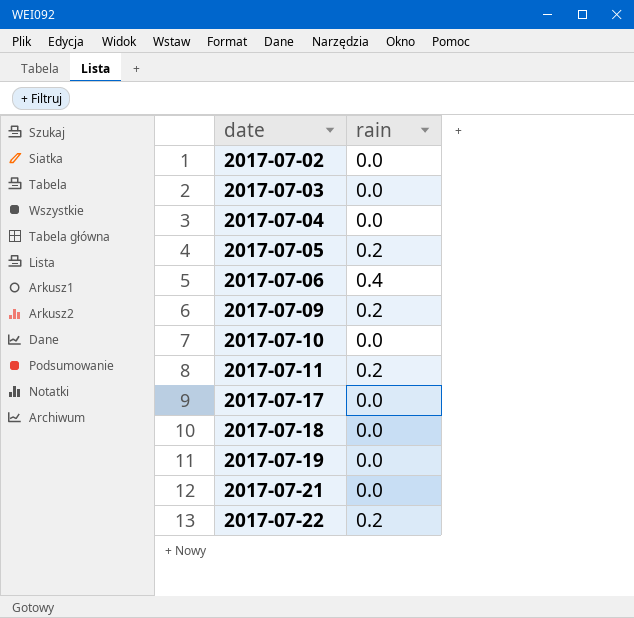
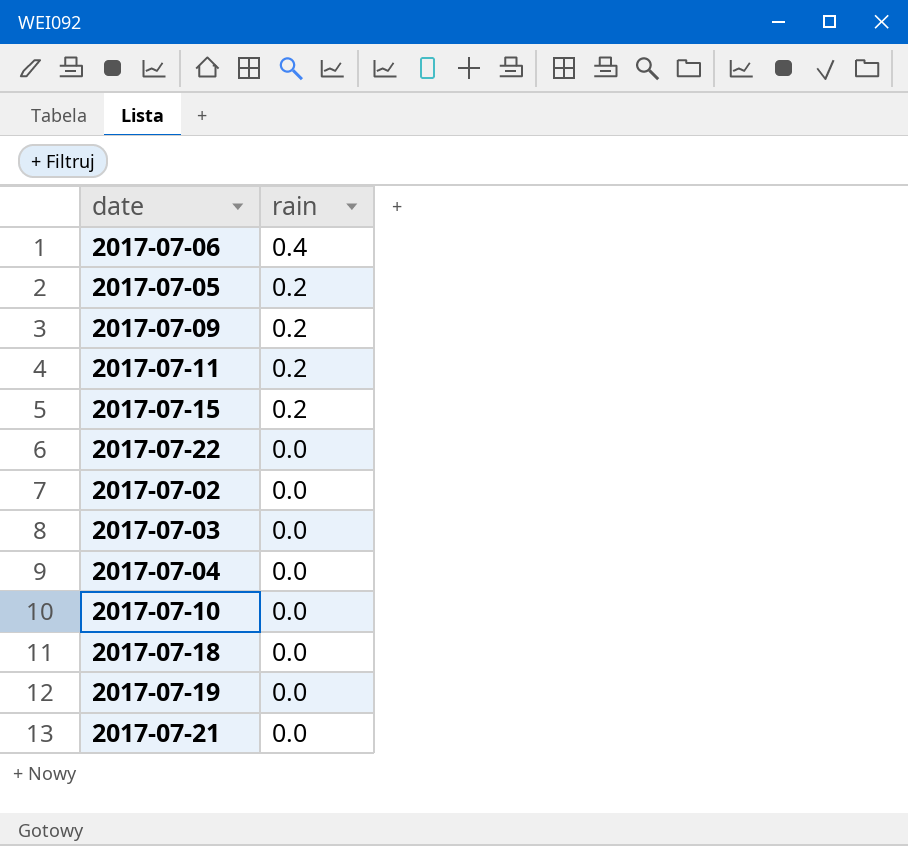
row order: date ascending -> rain descending
row 2017-07-17: 0.0 -> none
row 2017-07-15: none -> 0.2
2017-07-22 | rain: 0.2 -> 0.0

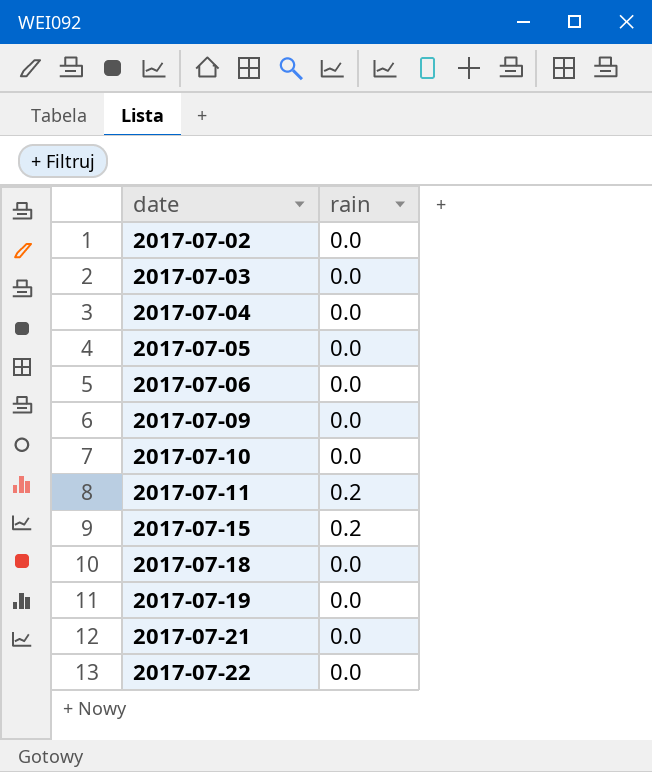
row order: rain descending -> date ascending
2017-07-05 | rain: 0.2 -> 0.0
2017-07-06 | rain: 0.4 -> 0.0
2017-07-09 | rain: 0.2 -> 0.0

